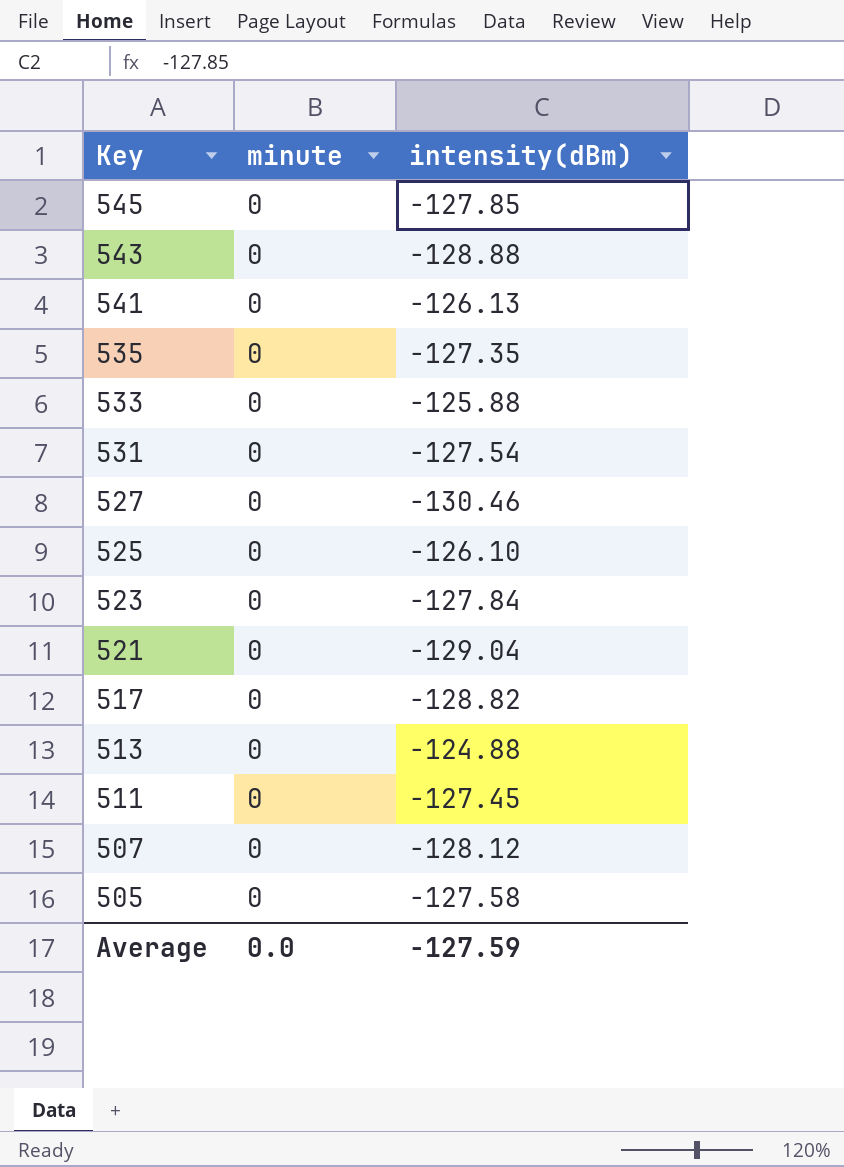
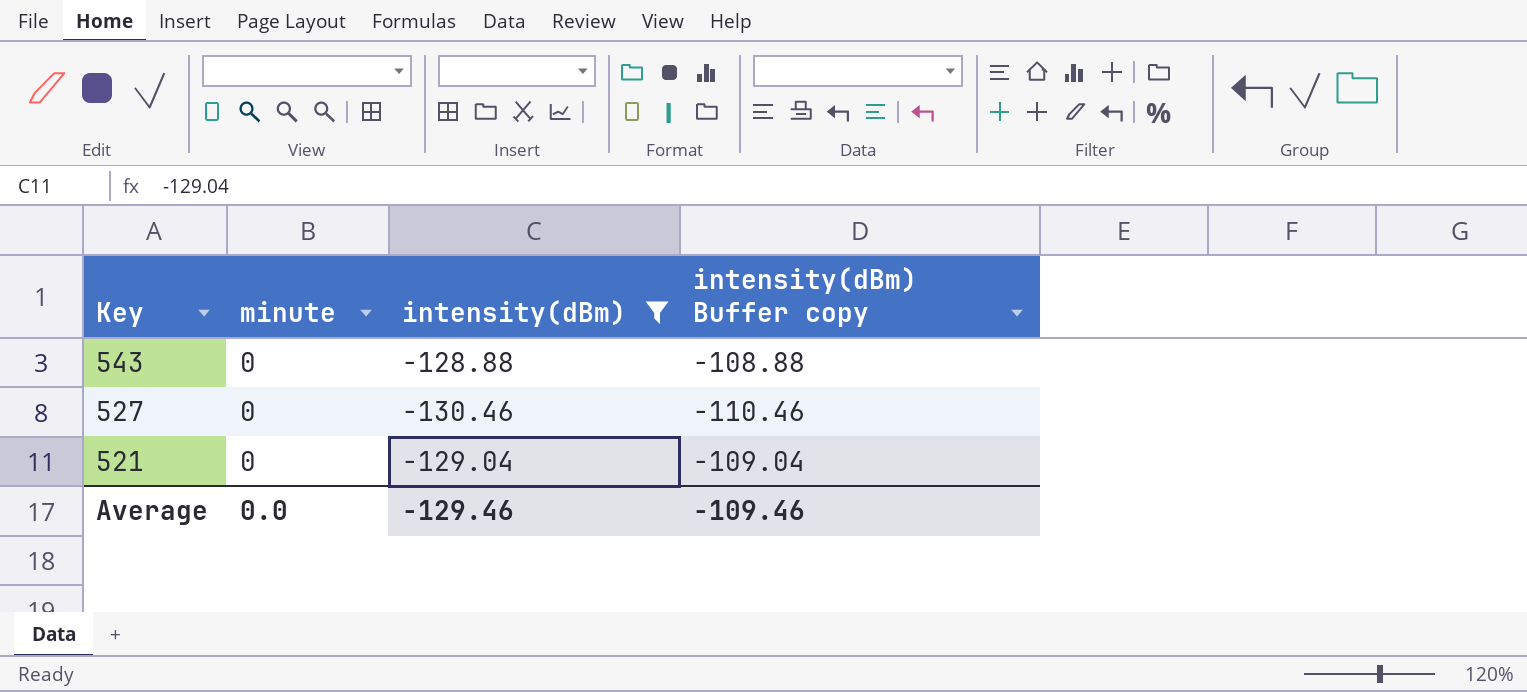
filter: none -> intensity(dBm) <= -128.88
column intensity(dBm) Buffer copy | formula: none -> [intensity(dBm)] + 20
Average | intensity(dBm): -127.59 -> -129.46

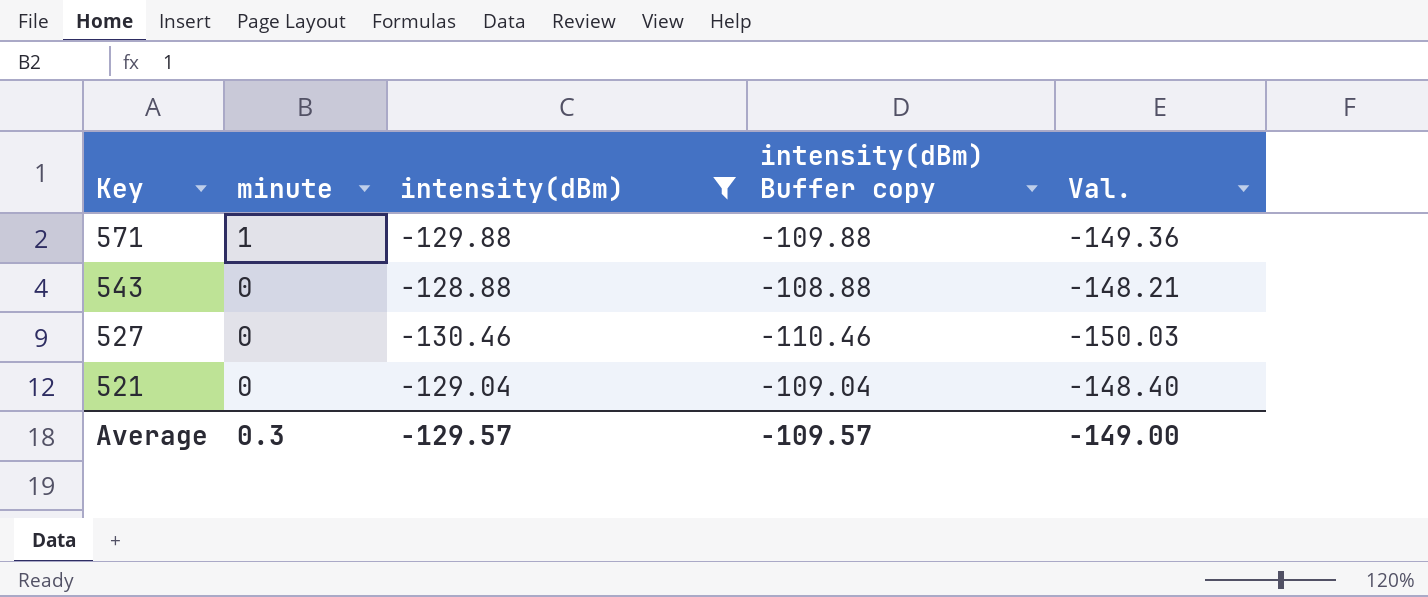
column Val. | formula: none -> [intensity(dBm)] * 1.15
row 571: none -> 1 | -129.88 | -109.88 | -149.36
Average | minute: 0.0 -> 0.3
Average | intensity(dBm): -129.46 -> -129.57
Average | intensity(dBm) Buffer copy: -109.46 -> -109.57

